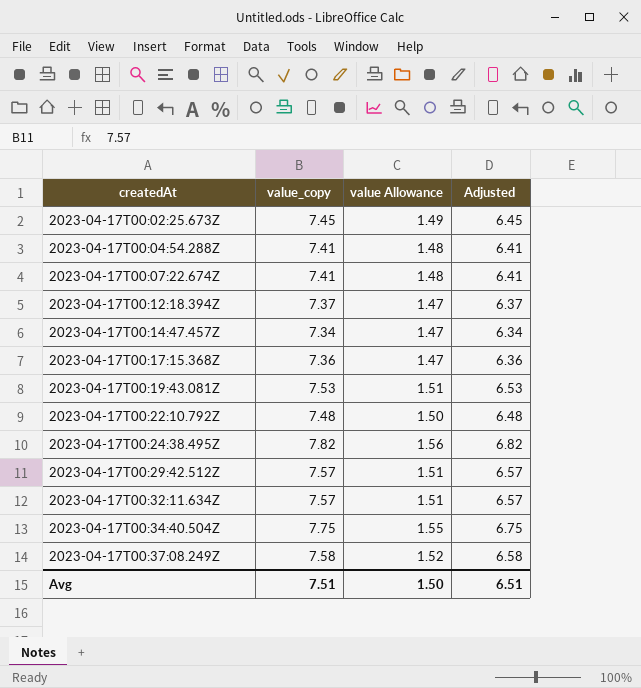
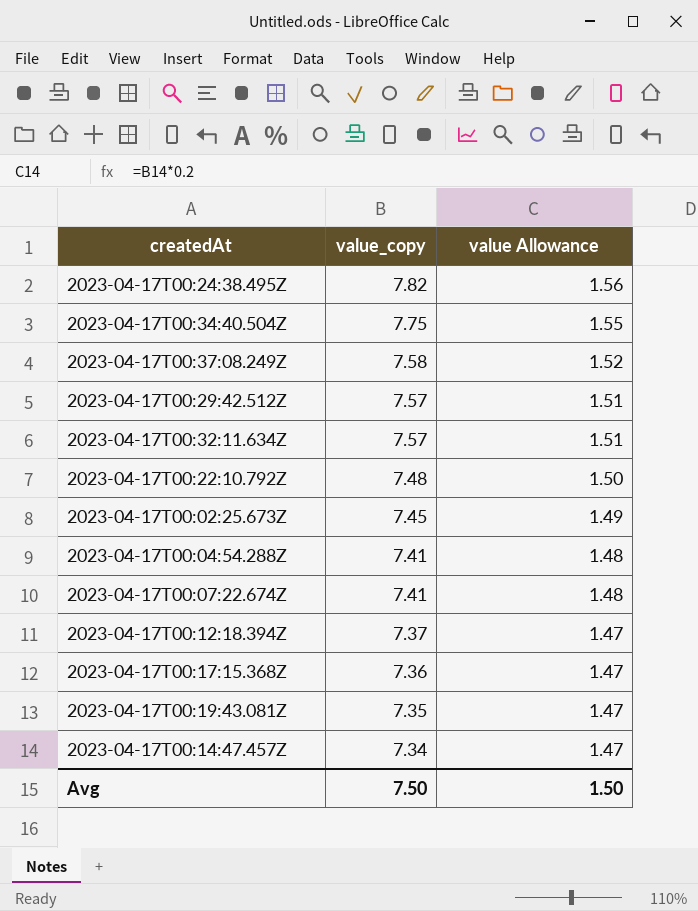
row order: createdAt ascending -> value_copy descending
column Adjusted | formula: [value_copy] - 1 -> none
2023-04-17T00:19:43.081Z | value_copy: 7.53 -> 7.35
2023-04-17T00:19:43.081Z | value Allowance: 1.51 -> 1.47
Avg | value_copy: 7.51 -> 7.50

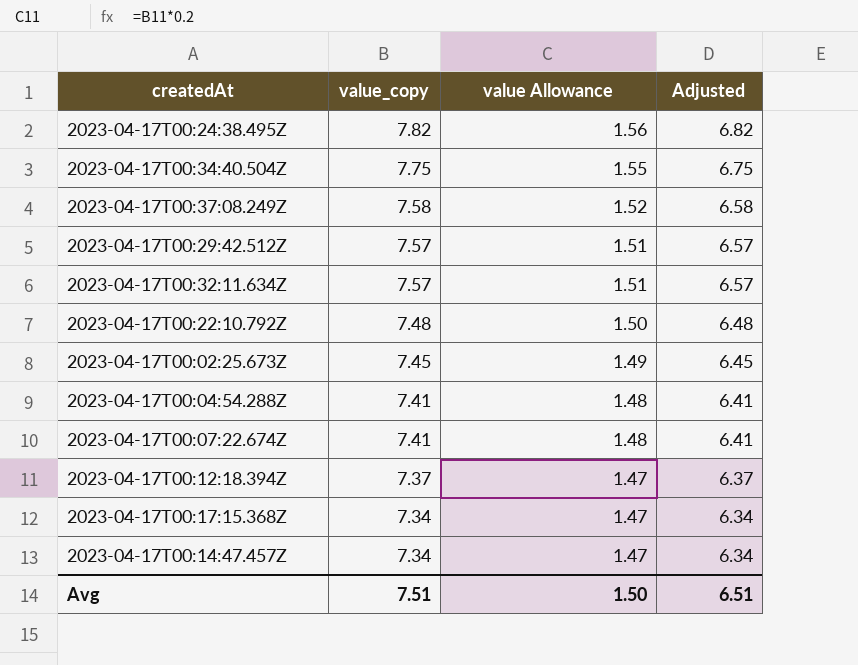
column Adjusted | formula: none -> [value_copy] - 1
row 2023-04-17T00:19:43.081Z: 7.35 | 1.47 -> none
2023-04-17T00:17:15.368Z | value_copy: 7.36 -> 7.34
Avg | value_copy: 7.50 -> 7.51

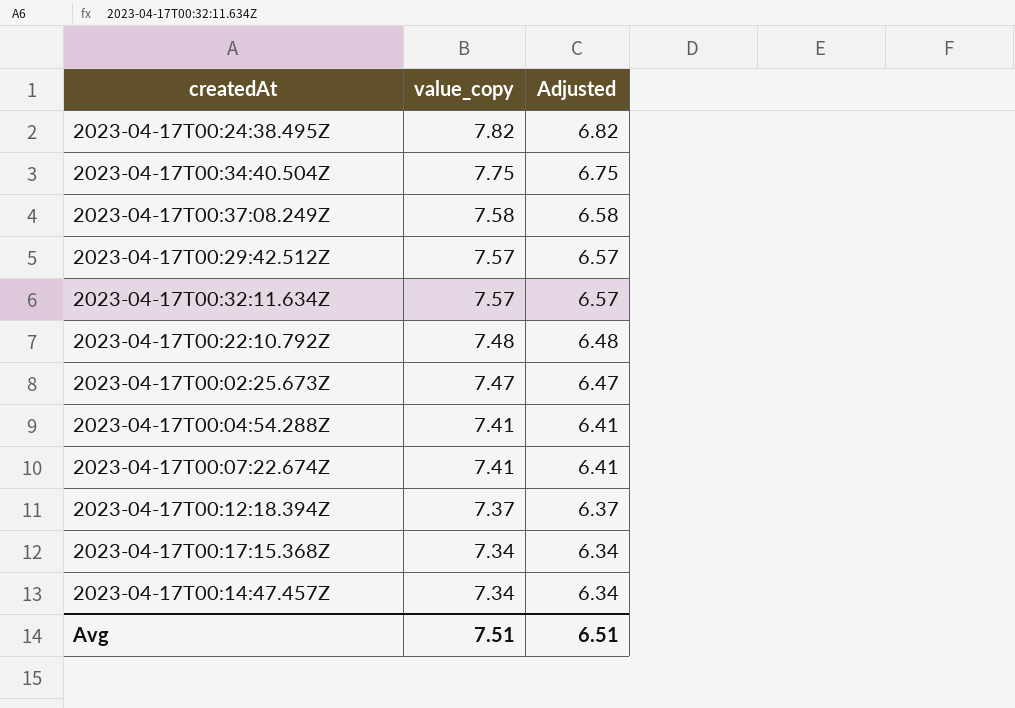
column value Allowance | formula: [value_copy] * 0.2 -> none
2023-04-17T00:02:25.673Z | value_copy: 7.45 -> 7.47
2023-04-17T00:02:25.673Z | Adjusted: 6.45 -> 6.47

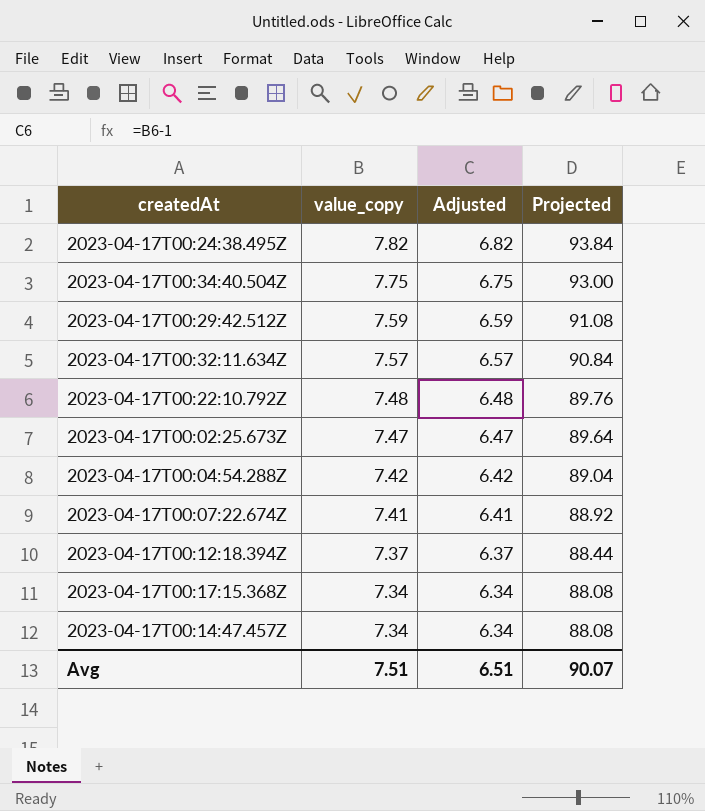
column Projected | formula: none -> [value_copy] * 12
row 2023-04-17T00:37:08.249Z: 7.58 | 6.58 -> none
2023-04-17T00:29:42.512Z | value_copy: 7.57 -> 7.59
2023-04-17T00:29:42.512Z | Adjusted: 6.57 -> 6.59
2023-04-17T00:04:54.288Z | value_copy: 7.41 -> 7.42
2023-04-17T00:04:54.288Z | Adjusted: 6.41 -> 6.42

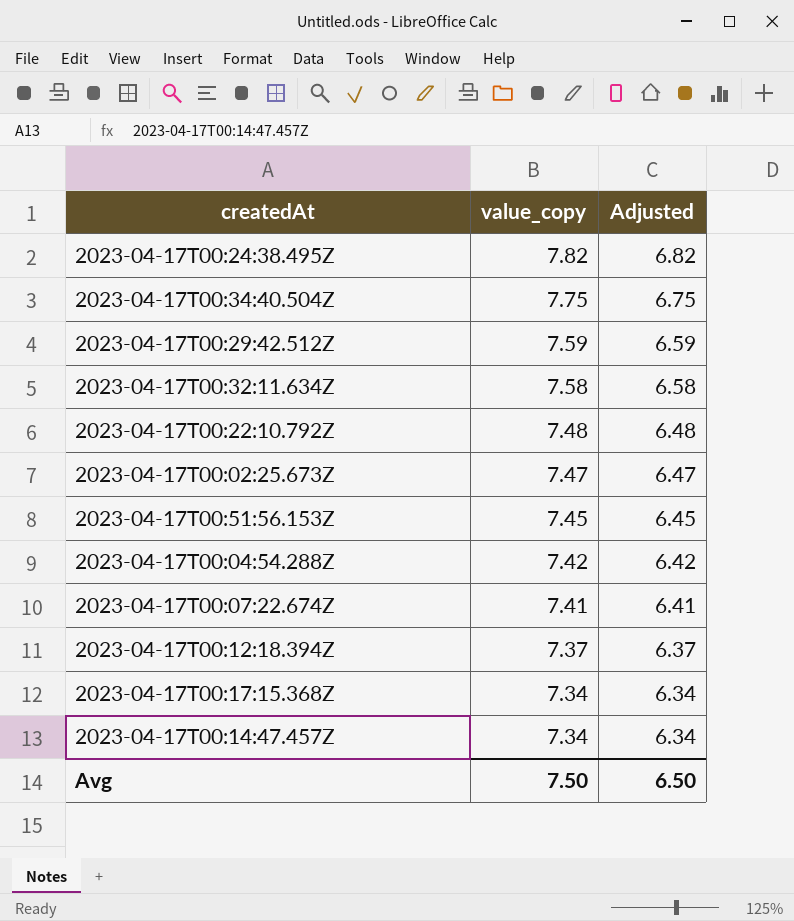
column Projected | formula: [value_copy] * 12 -> none
2023-04-17T00:32:11.634Z | value_copy: 7.57 -> 7.58
2023-04-17T00:32:11.634Z | Adjusted: 6.57 -> 6.58
row 2023-04-17T00:51:56.153Z: none -> 7.45 | 6.45
Avg | value_copy: 7.51 -> 7.50
Avg | Adjusted: 6.51 -> 6.50

